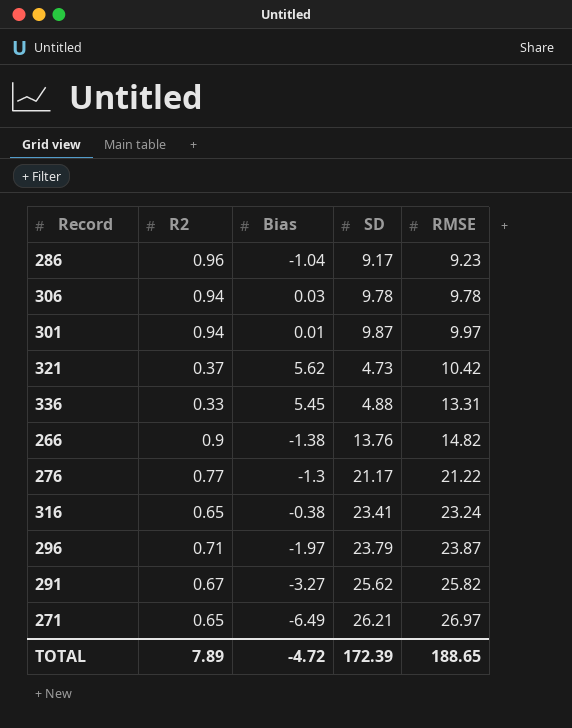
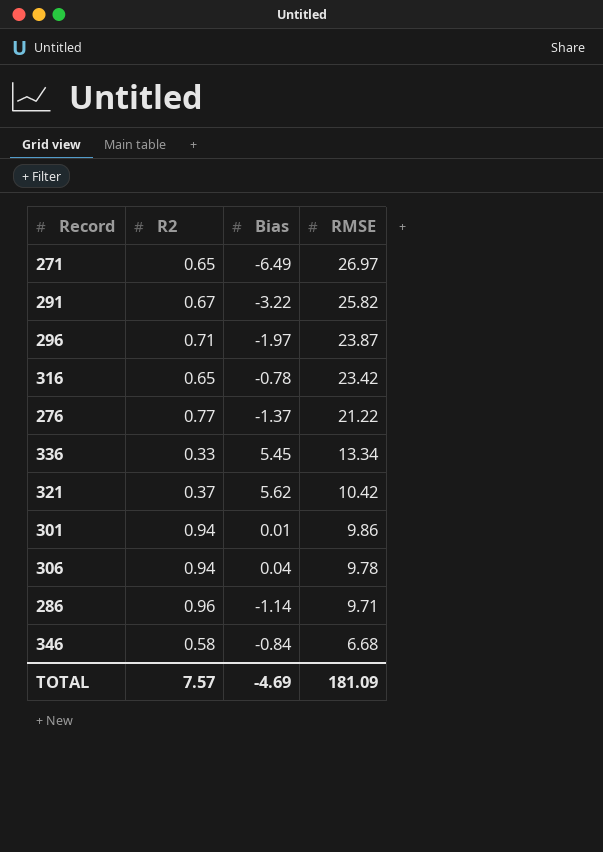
row order: RMSE ascending -> RMSE descending
column SD | position: 4 -> none
row 266: 0.9 | -1.38 | 13.76 | 14.82 -> none
291 | Bias: -3.27 -> -3.22
316 | Bias: -0.38 -> -0.78
316 | RMSE: 23.24 -> 23.42
276 | Bias: -1.3 -> -1.37
336 | RMSE: 13.31 -> 13.34
301 | RMSE: 9.97 -> 9.86
306 | Bias: 0.03 -> 0.04
286 | Bias: -1.04 -> -1.14
286 | RMSE: 9.23 -> 9.71
row 346: none -> 0.58 | -0.84 | 6.68
TOTAL | R2: 7.89 -> 7.57
TOTAL | Bias: -4.72 -> -4.69
TOTAL | RMSE: 188.65 -> 181.09

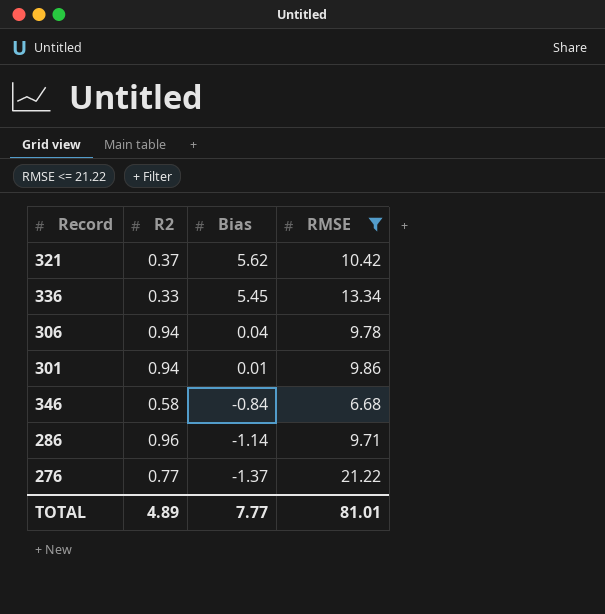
filter: none -> RMSE <= 21.22
row order: RMSE descending -> Bias descending
TOTAL | R2: 7.57 -> 4.89
TOTAL | Bias: -4.69 -> 7.77
TOTAL | RMSE: 181.09 -> 81.01

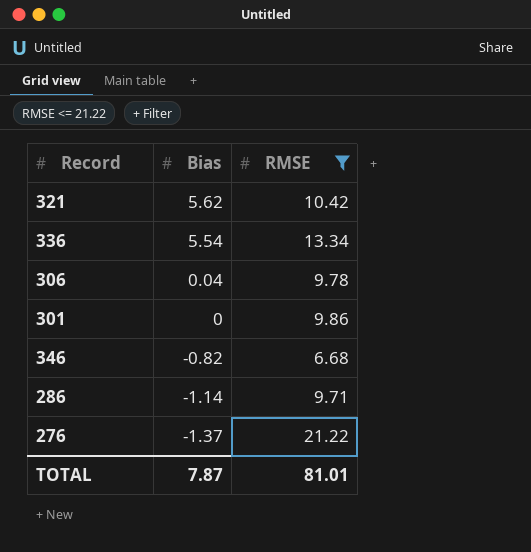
column R2 | position: 2 -> none
336 | Bias: 5.45 -> 5.54
301 | Bias: 0.01 -> 0
346 | Bias: -0.84 -> -0.82
TOTAL | Bias: 7.77 -> 7.87

